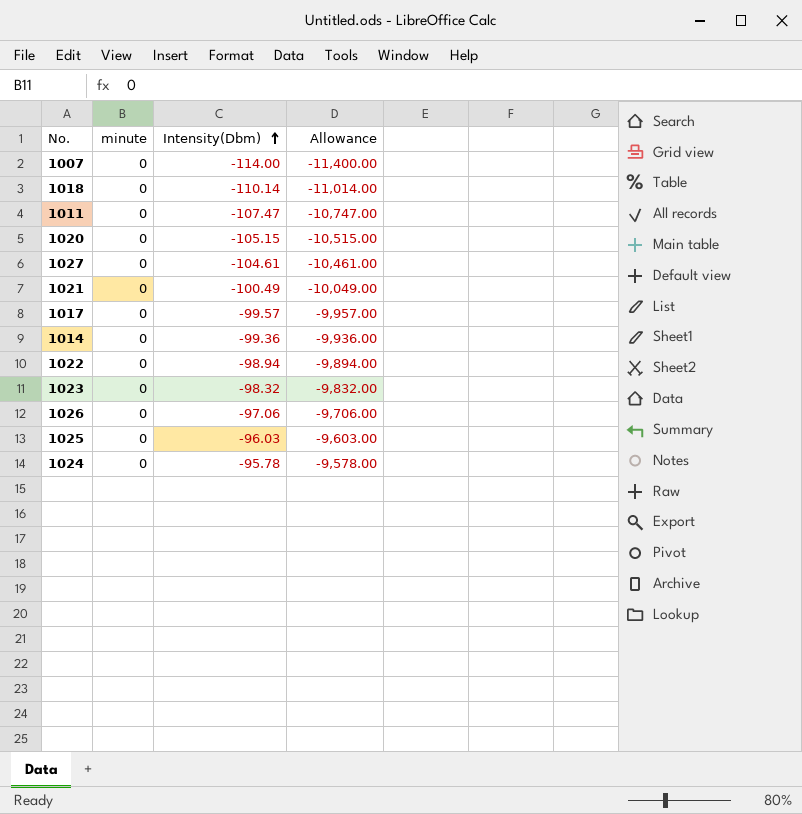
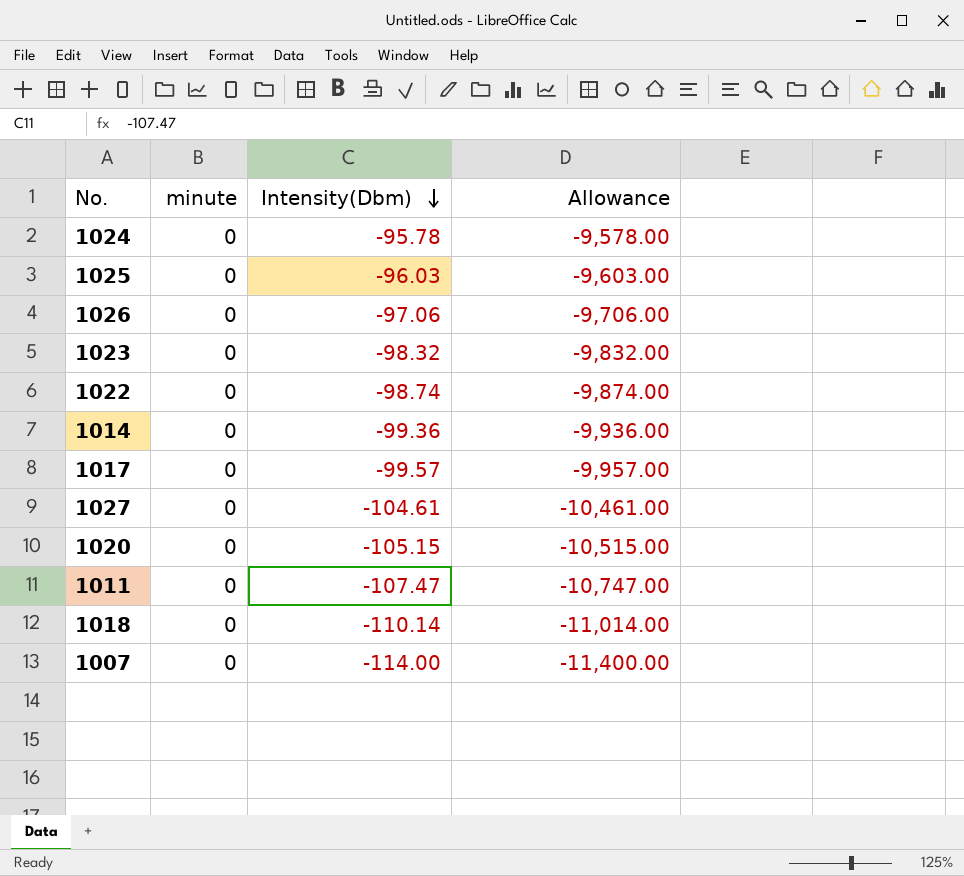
row order: Intensity(Dbm) ascending -> Intensity(Dbm) descending
row 1021: 0 | -100.49 | -10,049.00 -> none
1022 | Intensity(Dbm): -98.94 -> -98.74
1022 | Allowance: -9,894.00 -> -9,874.00

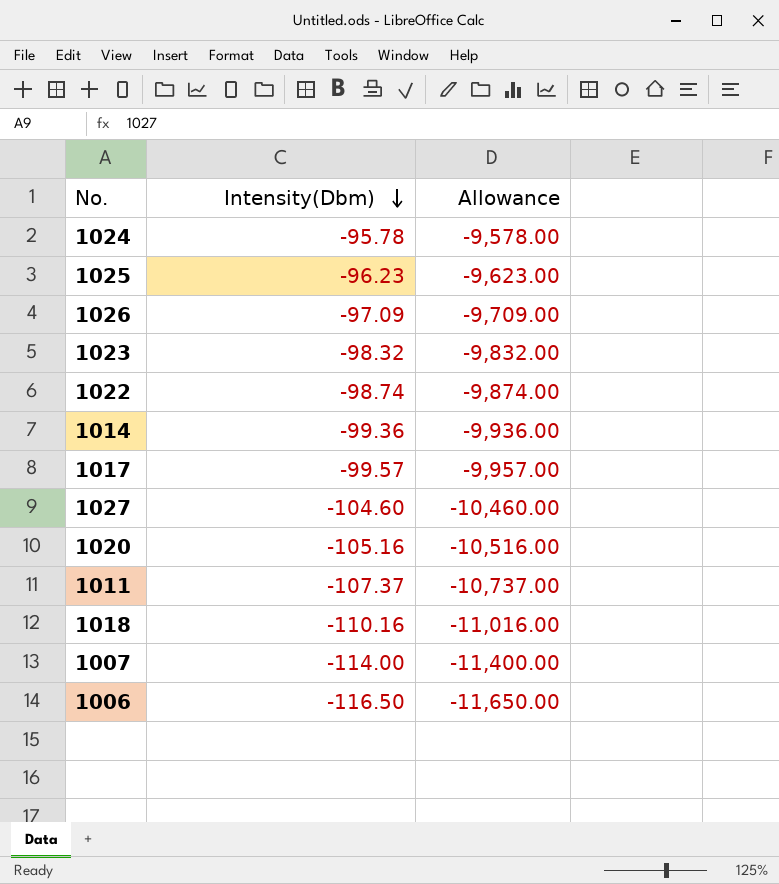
column minute | position: 2 -> none
1025 | Intensity(Dbm): -96.03 -> -96.23
1025 | Allowance: -9,603.00 -> -9,623.00
1026 | Intensity(Dbm): -97.06 -> -97.09
1026 | Allowance: -9,706.00 -> -9,709.00
1027 | Intensity(Dbm): -104.61 -> -104.60
1027 | Allowance: -10,461.00 -> -10,460.00
1020 | Intensity(Dbm): -105.15 -> -105.16
1020 | Allowance: -10,515.00 -> -10,516.00
1011 | Intensity(Dbm): -107.47 -> -107.37
1011 | Allowance: -10,747.00 -> -10,737.00
1018 | Intensity(Dbm): -110.14 -> -110.16
1018 | Allowance: -11,014.00 -> -11,016.00
row 1006: none -> -116.50 | -11,650.00

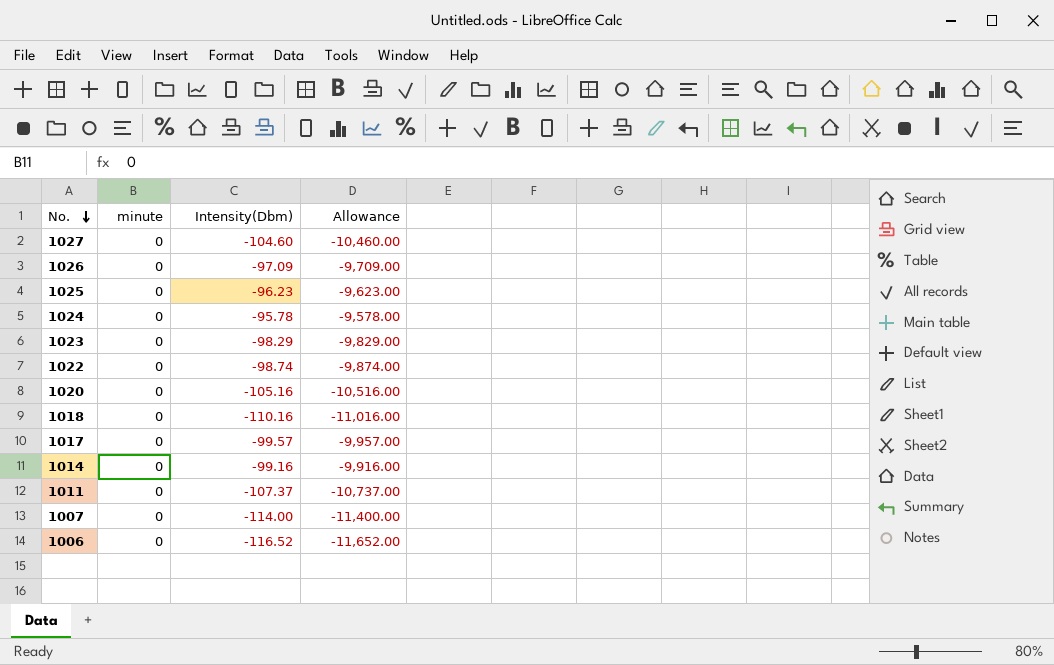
row order: Intensity(Dbm) descending -> No. descending
column minute | position: none -> 2
1023 | Intensity(Dbm): -98.32 -> -98.29
1023 | Allowance: -9,832.00 -> -9,829.00
1014 | Intensity(Dbm): -99.36 -> -99.16
1014 | Allowance: -9,936.00 -> -9,916.00
1006 | Intensity(Dbm): -116.50 -> -116.52
1006 | Allowance: -11,650.00 -> -11,652.00

